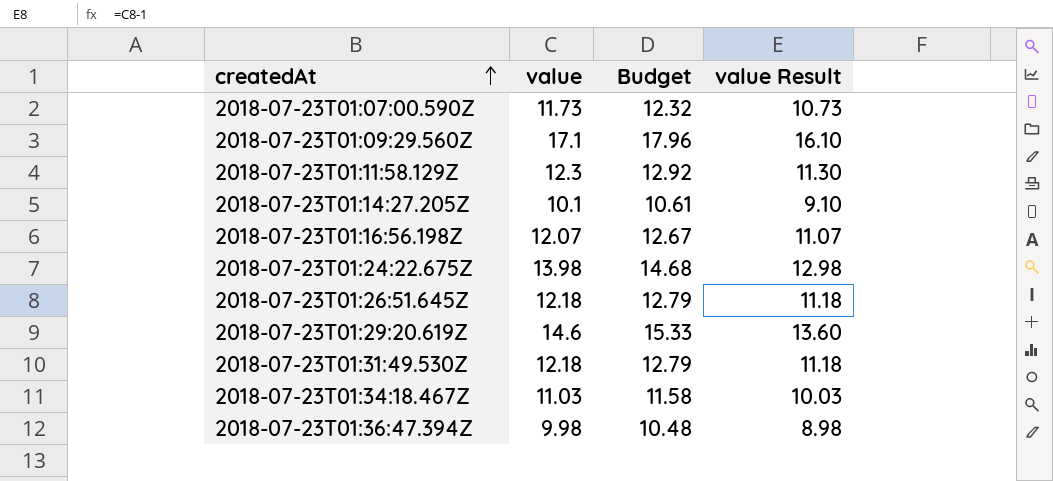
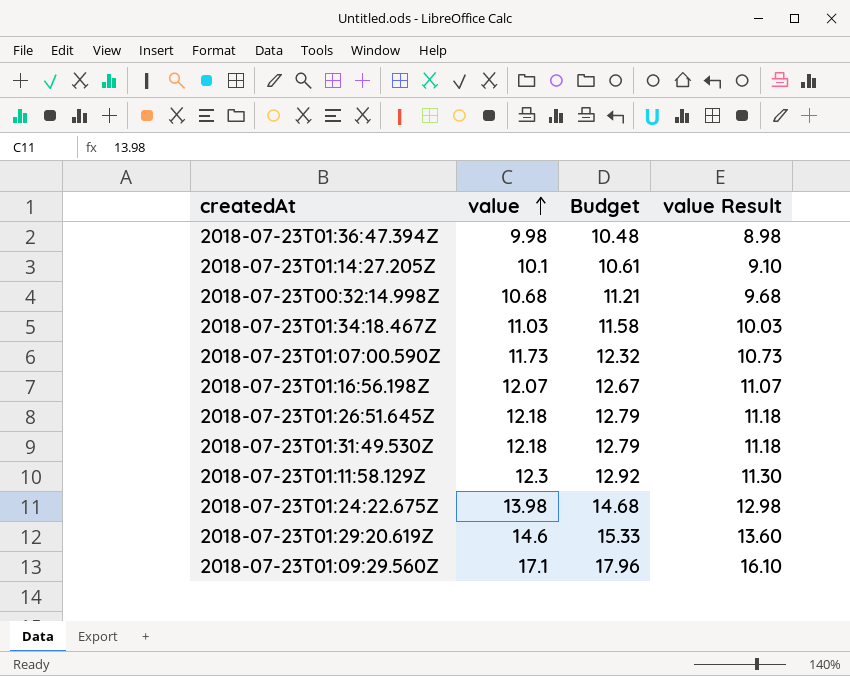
row order: createdAt ascending -> value ascending
row 2018-07-23T00:32:14.998Z: none -> 10.68 | 11.21 | 9.68

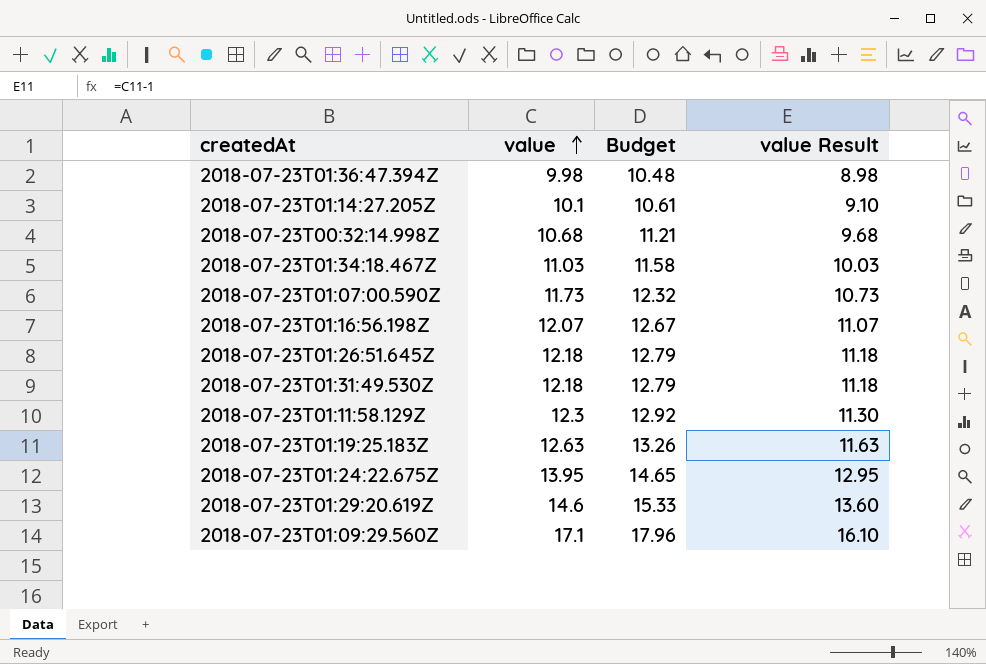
row 2018-07-23T01:19:25.183Z: none -> 12.63 | 13.26 | 11.63
2018-07-23T01:24:22.675Z | value: 13.98 -> 13.95
2018-07-23T01:24:22.675Z | Budget: 14.68 -> 14.65
2018-07-23T01:24:22.675Z | value Result: 12.98 -> 12.95

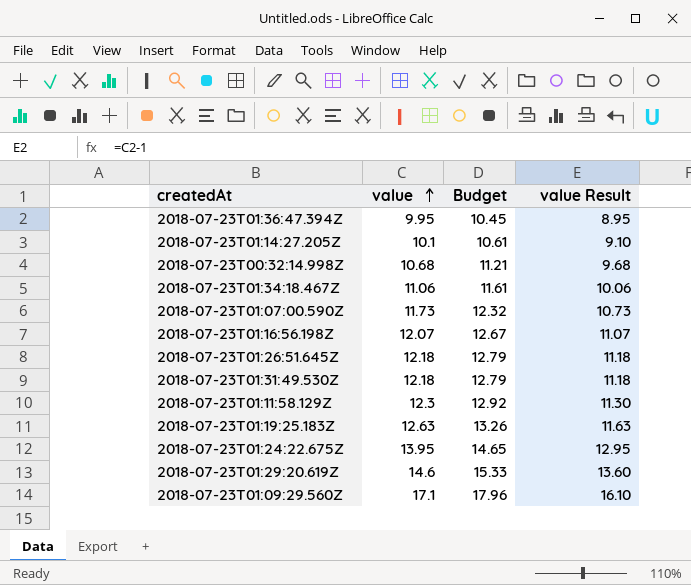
2018-07-23T01:36:47.394Z | value: 9.98 -> 9.95
2018-07-23T01:36:47.394Z | Budget: 10.48 -> 10.45
2018-07-23T01:36:47.394Z | value Result: 8.98 -> 8.95
2018-07-23T01:34:18.467Z | value: 11.03 -> 11.06
2018-07-23T01:34:18.467Z | Budget: 11.58 -> 11.61
2018-07-23T01:34:18.467Z | value Result: 10.03 -> 10.06

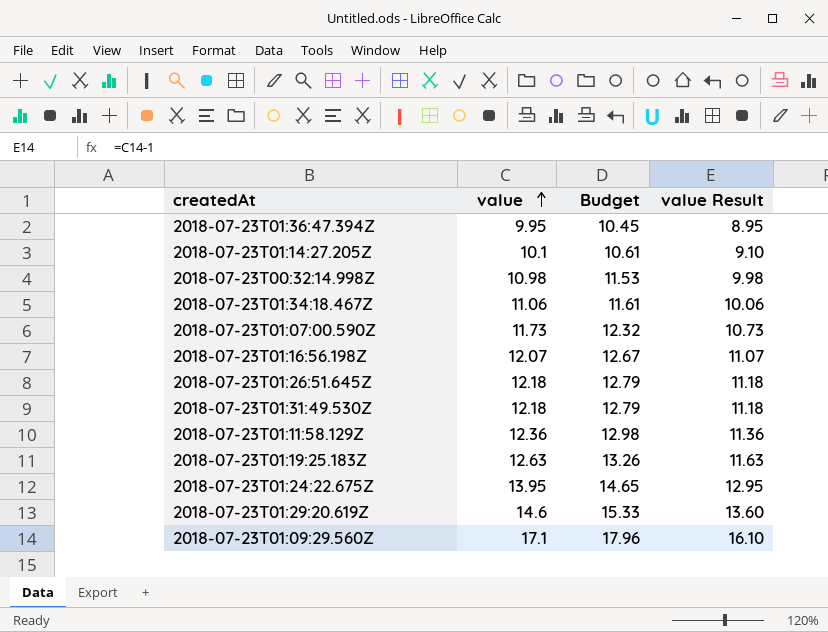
2018-07-23T00:32:14.998Z | value: 10.68 -> 10.98
2018-07-23T00:32:14.998Z | Budget: 11.21 -> 11.53
2018-07-23T00:32:14.998Z | value Result: 9.68 -> 9.98
2018-07-23T01:11:58.129Z | value: 12.3 -> 12.36
2018-07-23T01:11:58.129Z | Budget: 12.92 -> 12.98
2018-07-23T01:11:58.129Z | value Result: 11.30 -> 11.36

